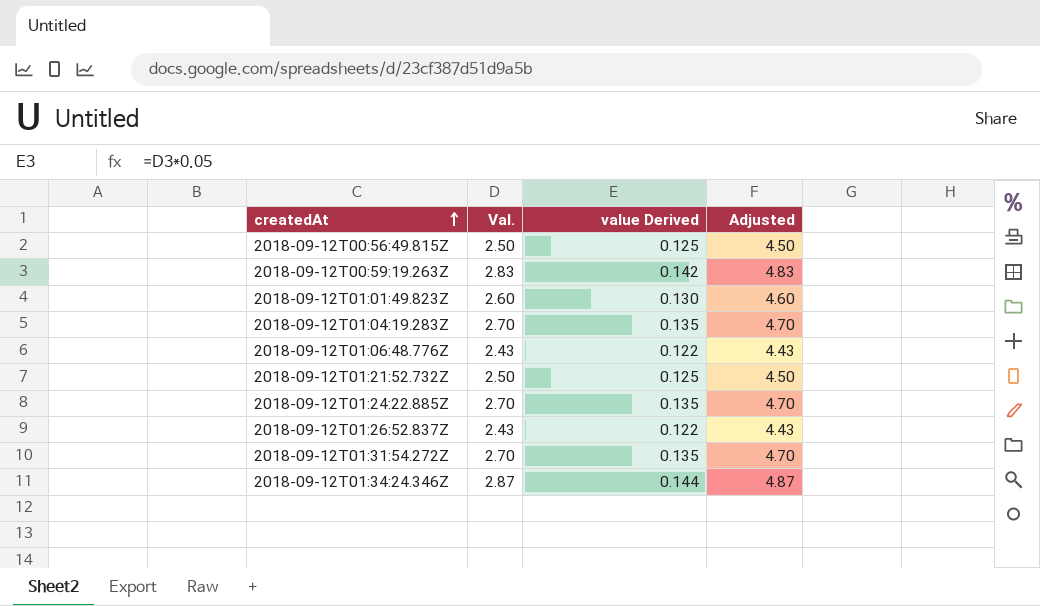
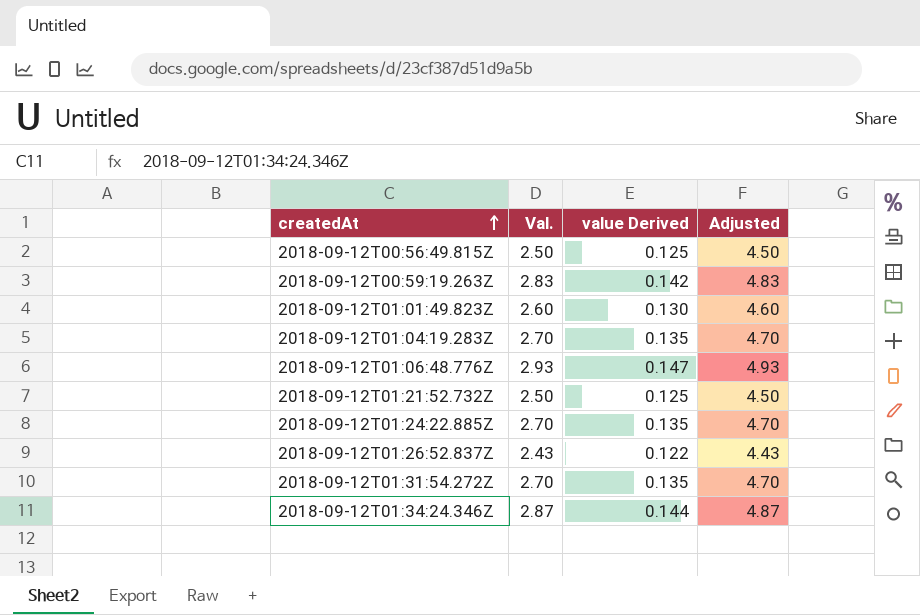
2018-09-12T01:06:48.776Z | Val.: 2.43 -> 2.93
2018-09-12T01:06:48.776Z | value Derived: 0.122 -> 0.147
2018-09-12T01:06:48.776Z | Adjusted: 4.43 -> 4.93

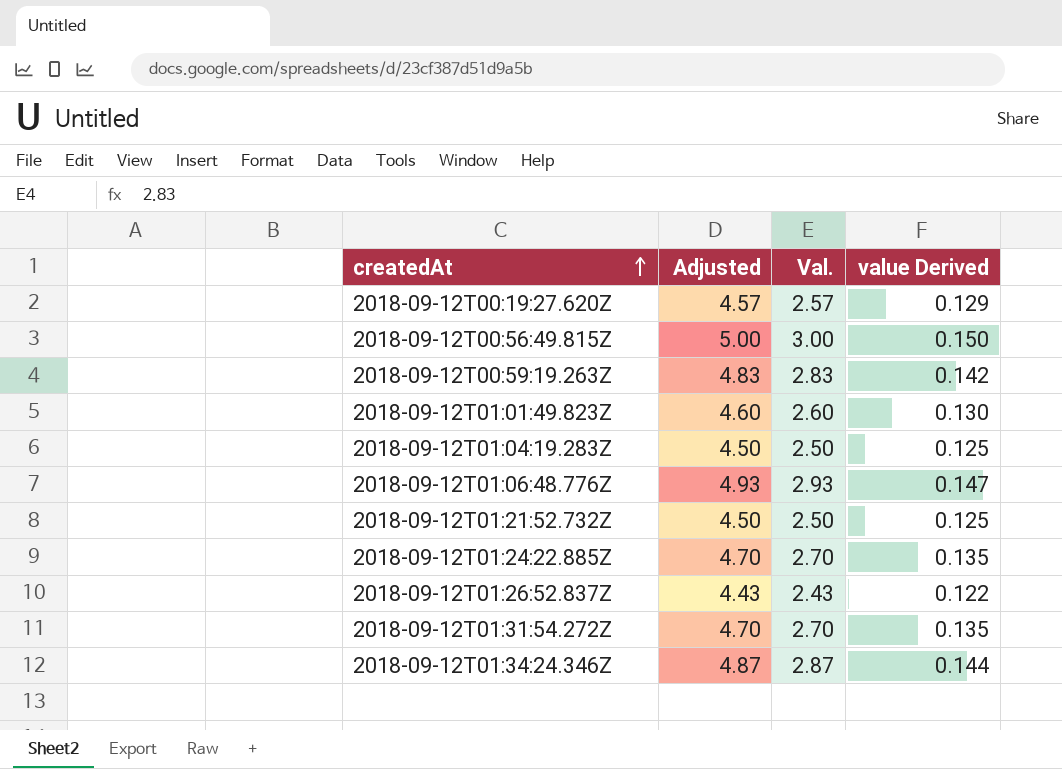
column Adjusted | position: 4 -> 2
row 2018-09-12T00:19:27.620Z: none -> 4.57 | 2.57 | 0.129
2018-09-12T00:56:49.815Z | Adjusted: 4.50 -> 5.00
2018-09-12T00:56:49.815Z | Val.: 2.50 -> 3.00
2018-09-12T00:56:49.815Z | value Derived: 0.125 -> 0.150
2018-09-12T01:04:19.283Z | Adjusted: 4.70 -> 4.50
2018-09-12T01:04:19.283Z | Val.: 2.70 -> 2.50
2018-09-12T01:04:19.283Z | value Derived: 0.135 -> 0.125

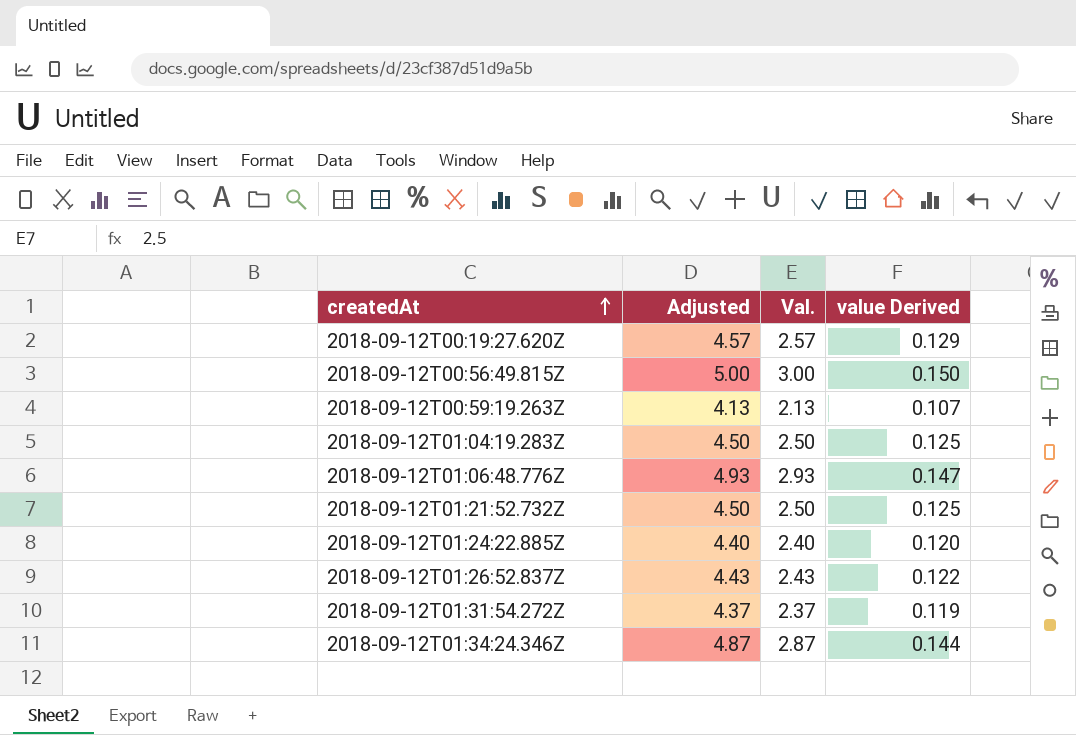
row 2018-09-12T01:01:49.823Z: 4.60 | 2.60 | 0.130 -> none
2018-09-12T00:59:19.263Z | Adjusted: 4.83 -> 4.13
2018-09-12T00:59:19.263Z | Val.: 2.83 -> 2.13
2018-09-12T00:59:19.263Z | value Derived: 0.142 -> 0.107
2018-09-12T01:24:22.885Z | Adjusted: 4.70 -> 4.40
2018-09-12T01:24:22.885Z | Val.: 2.70 -> 2.40
2018-09-12T01:24:22.885Z | value Derived: 0.135 -> 0.120
2018-09-12T01:31:54.272Z | Adjusted: 4.70 -> 4.37
2018-09-12T01:31:54.272Z | Val.: 2.70 -> 2.37
2018-09-12T01:31:54.272Z | value Derived: 0.135 -> 0.119

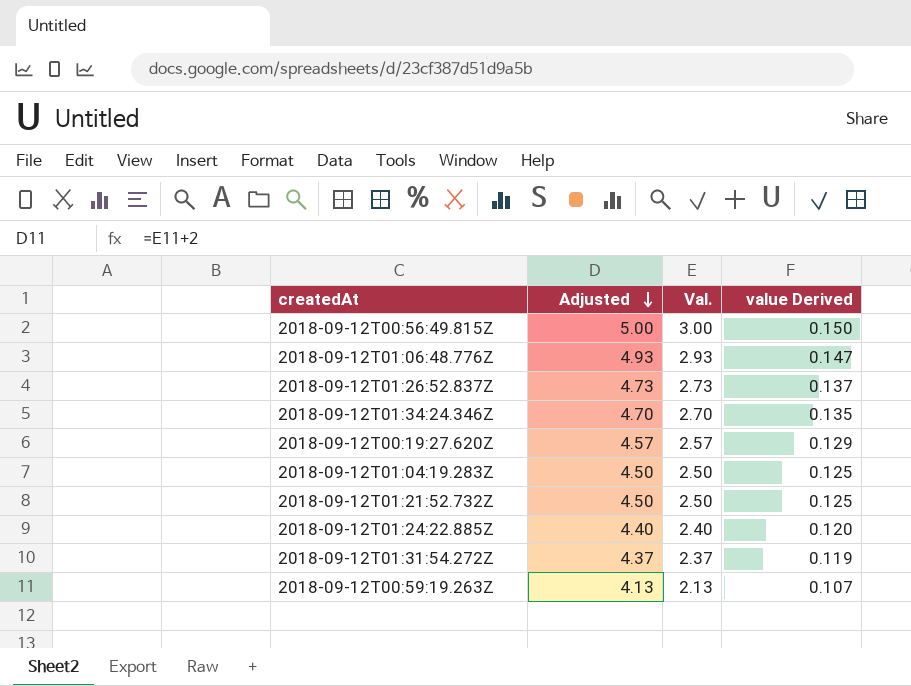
row order: createdAt ascending -> Adjusted descending
2018-09-12T01:26:52.837Z | Adjusted: 4.43 -> 4.73
2018-09-12T01:26:52.837Z | Val.: 2.43 -> 2.73
2018-09-12T01:26:52.837Z | value Derived: 0.122 -> 0.137
2018-09-12T01:34:24.346Z | Adjusted: 4.87 -> 4.70
2018-09-12T01:34:24.346Z | Val.: 2.87 -> 2.70
2018-09-12T01:34:24.346Z | value Derived: 0.144 -> 0.135

